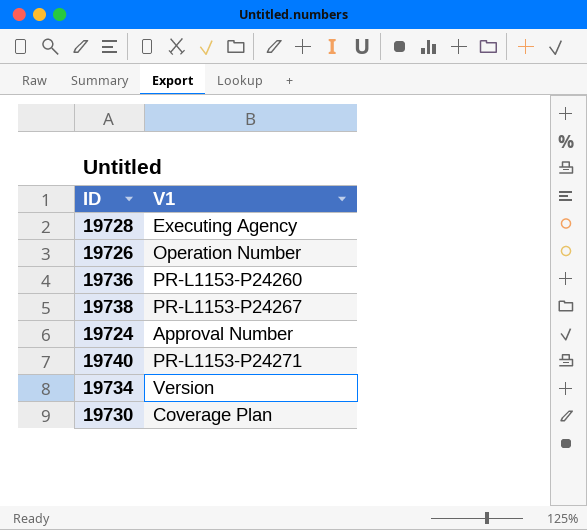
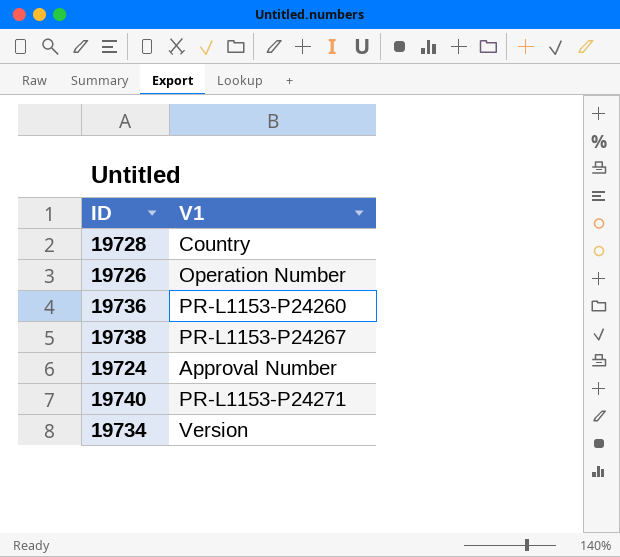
row 19730: Coverage Plan -> none
19728 | V1: Executing Agency -> Country

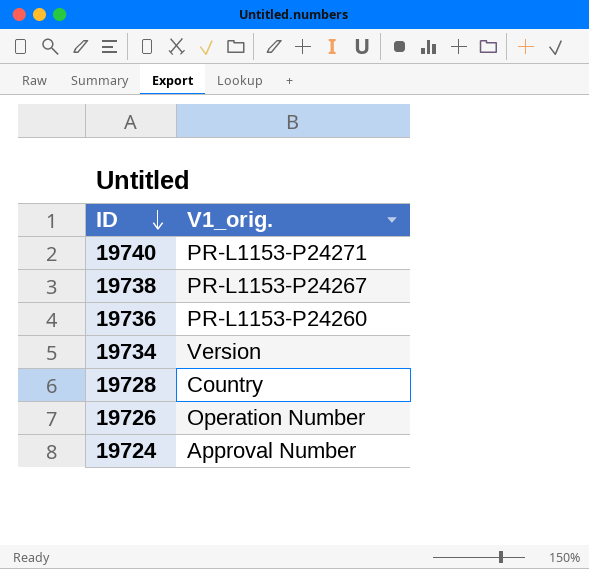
row order: none -> ID descending
column name: V1 -> V1_orig.

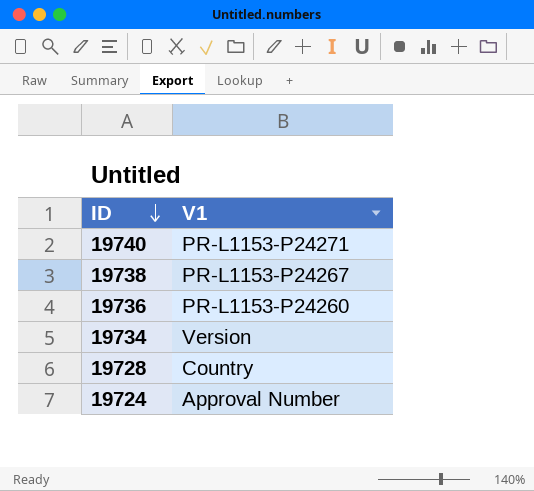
column name: V1_orig. -> V1
row 19726: Operation Number -> none

